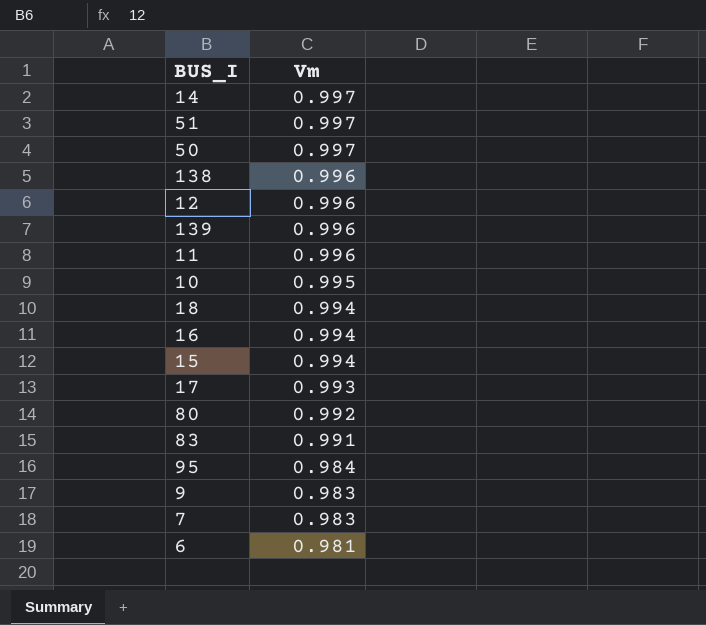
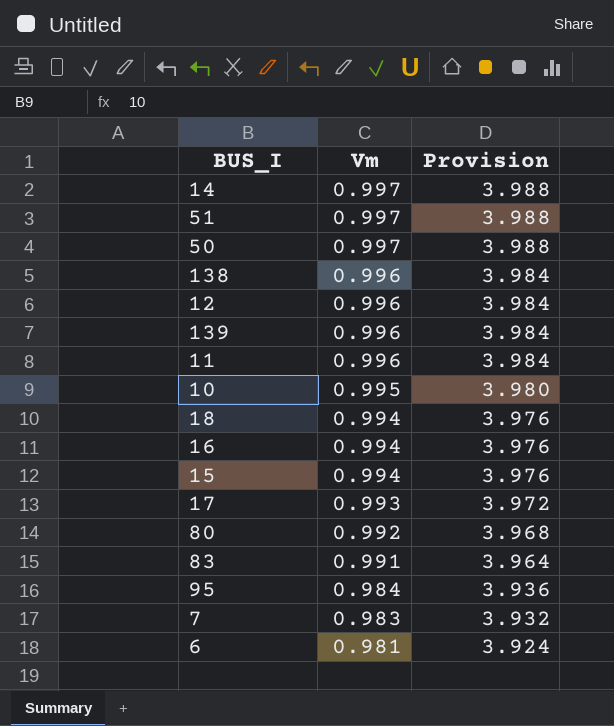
column Provision | formula: none -> [Vm] * 4
row 9: 0.983 -> none

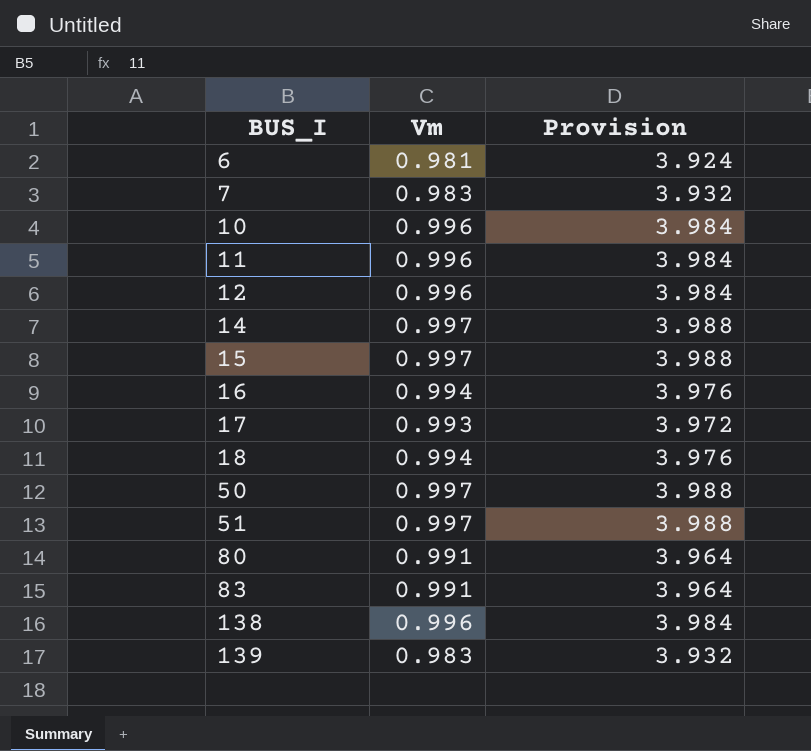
row order: Vm descending -> BUS_I ascending
row 95: 0.984 | 3.936 -> none
10 | Vm: 0.995 -> 0.996
10 | Provision: 3.980 -> 3.984
15 | Vm: 0.994 -> 0.997
15 | Provision: 3.976 -> 3.988
80 | Vm: 0.992 -> 0.991
80 | Provision: 3.968 -> 3.964
139 | Vm: 0.996 -> 0.983
139 | Provision: 3.984 -> 3.932

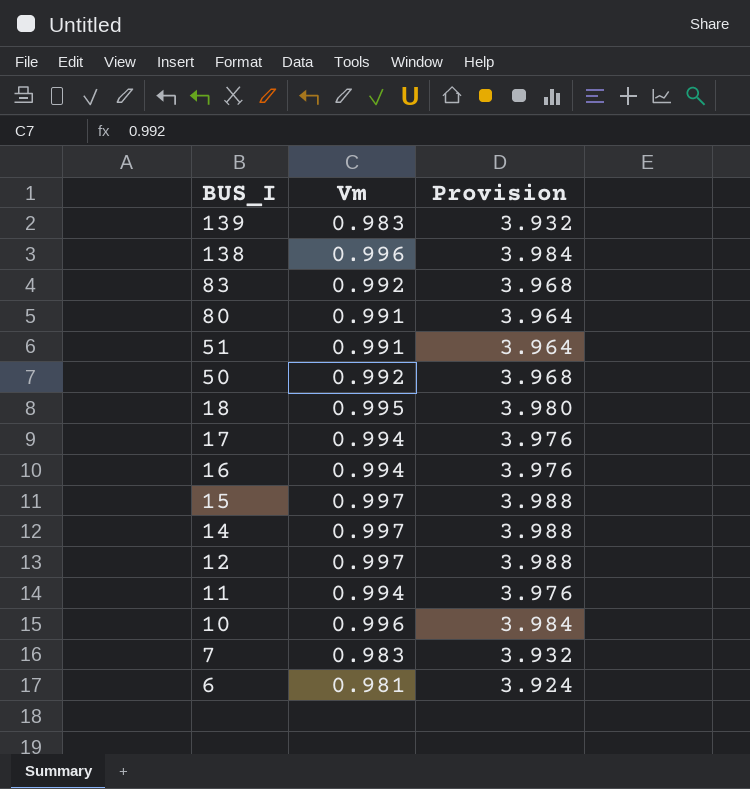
row order: BUS_I ascending -> BUS_I descending
83 | Vm: 0.991 -> 0.992
83 | Provision: 3.964 -> 3.968
51 | Vm: 0.997 -> 0.991
51 | Provision: 3.988 -> 3.964
50 | Vm: 0.997 -> 0.992
50 | Provision: 3.988 -> 3.968
18 | Vm: 0.994 -> 0.995
18 | Provision: 3.976 -> 3.980
17 | Vm: 0.993 -> 0.994
17 | Provision: 3.972 -> 3.976
12 | Vm: 0.996 -> 0.997
12 | Provision: 3.984 -> 3.988
11 | Vm: 0.996 -> 0.994
11 | Provision: 3.984 -> 3.976

